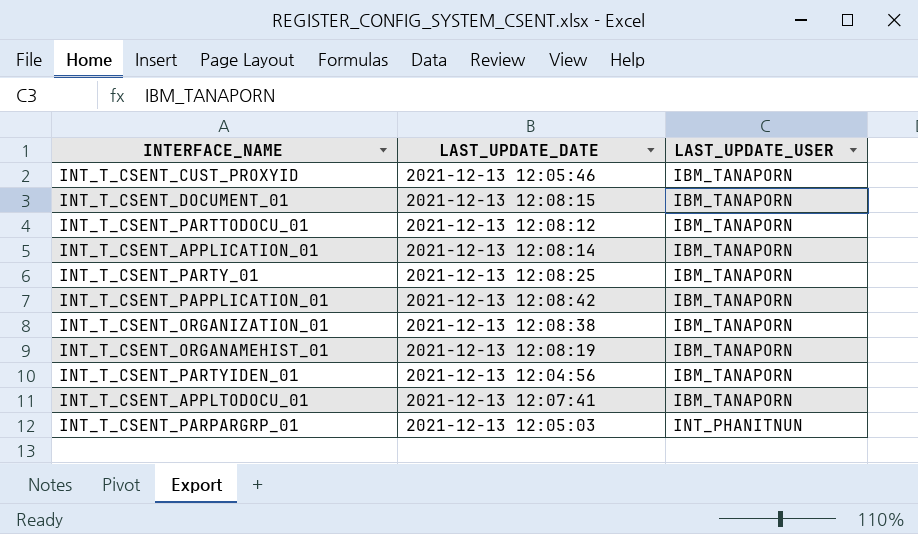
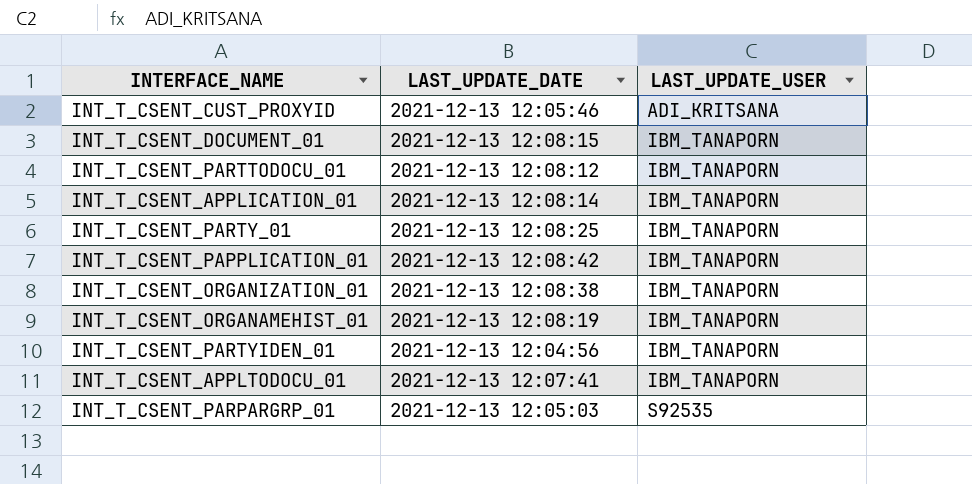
INT_T_CSENT_CUST_PROXYID | LAST_UPDATE_USER: IBM_TANAPORN -> ADI_KRITSANA
INT_T_CSENT_PARPARGRP_01 | LAST_UPDATE_USER: INT_PHANITNUN -> S92535

